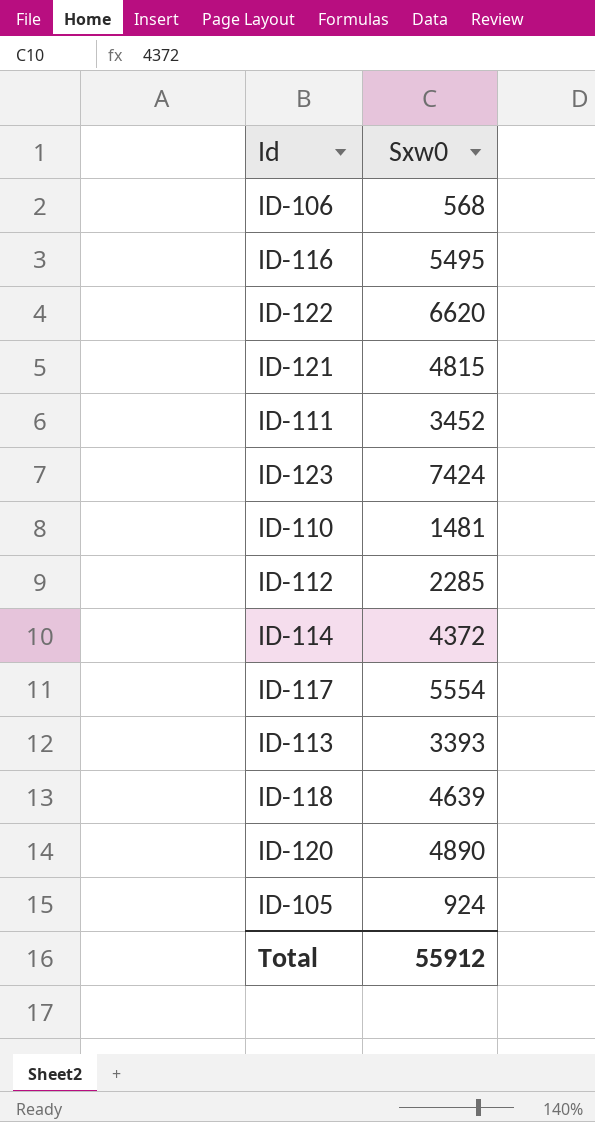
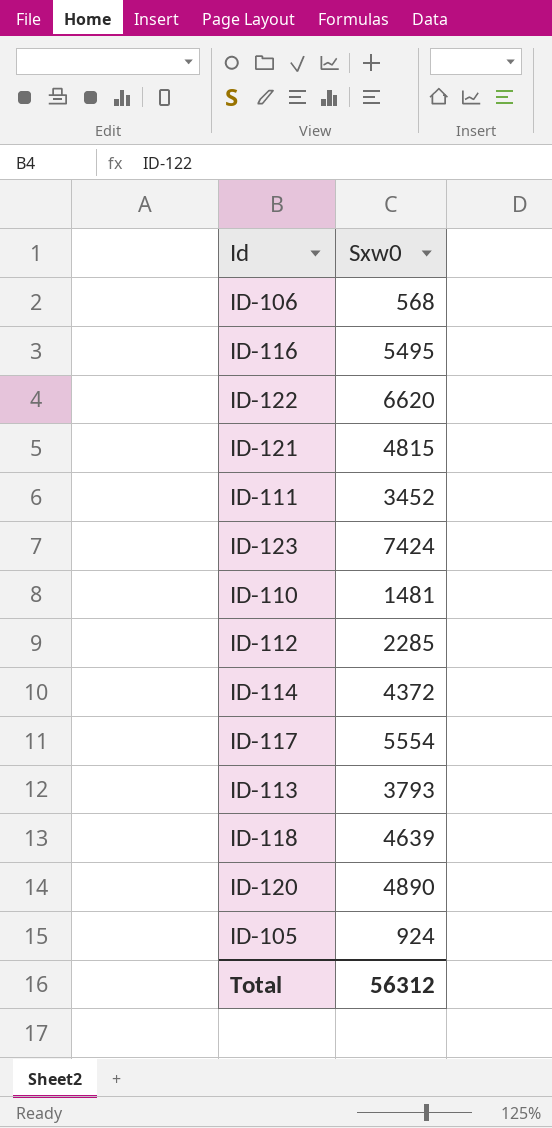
ID-113 | Sxw0: 3393 -> 3793
Total | Sxw0: 55912 -> 56312

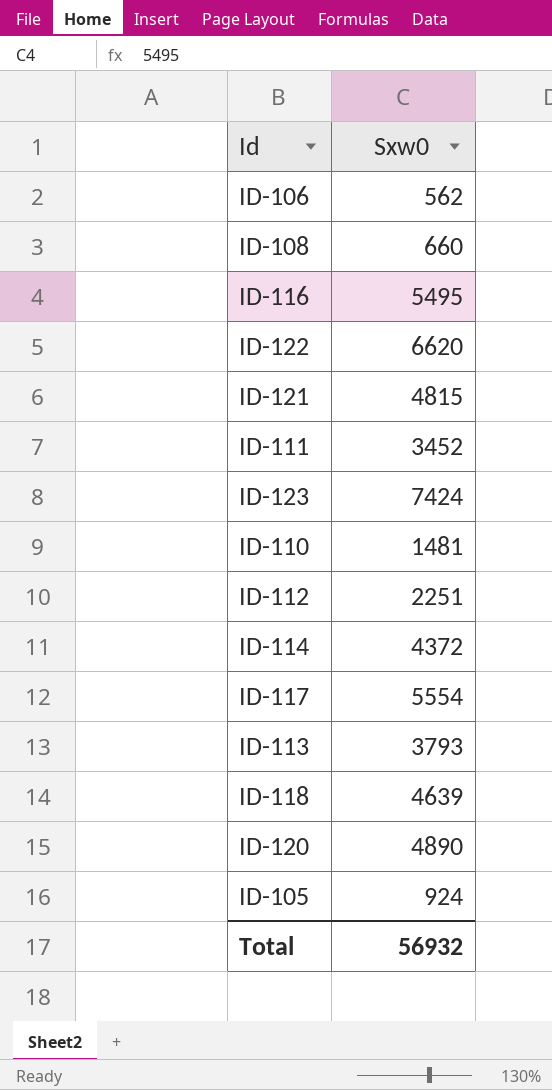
ID-106 | Sxw0: 568 -> 562
row ID-108: none -> 660
ID-112 | Sxw0: 2285 -> 2251
Total | Sxw0: 56312 -> 56932

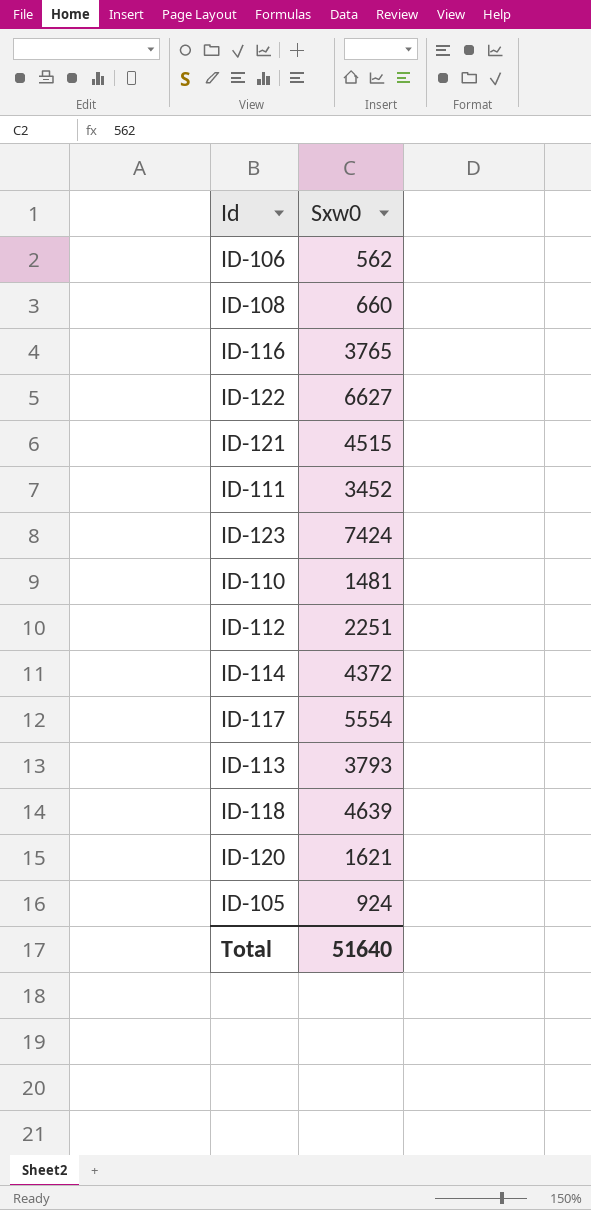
ID-116 | Sxw0: 5495 -> 3765
ID-122 | Sxw0: 6620 -> 6627
ID-121 | Sxw0: 4815 -> 4515
ID-120 | Sxw0: 4890 -> 1621
Total | Sxw0: 56932 -> 51640

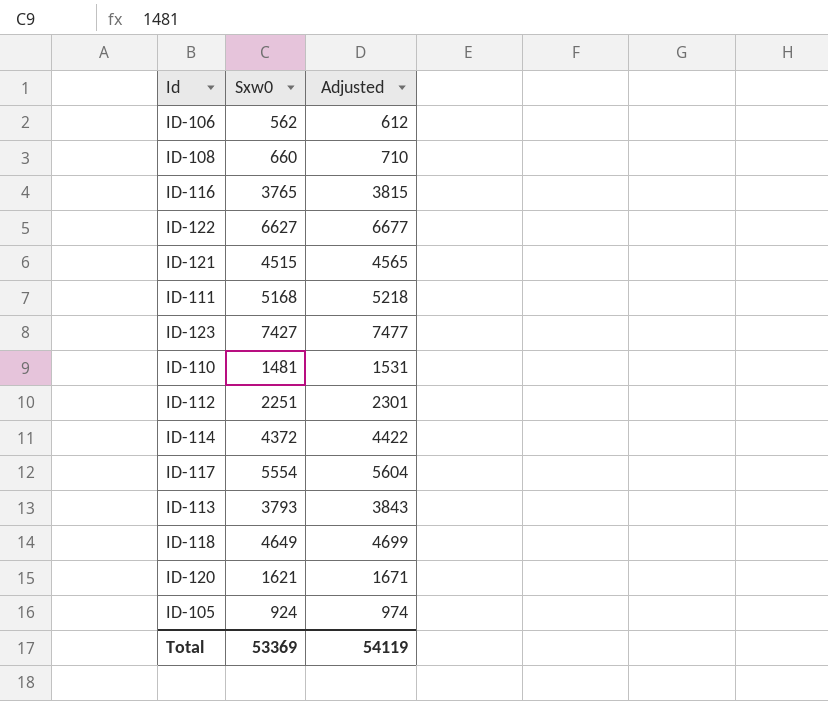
column Adjusted | formula: none -> [Sxw0] + 50
ID-111 | Sxw0: 3452 -> 5168
ID-123 | Sxw0: 7424 -> 7427
ID-118 | Sxw0: 4639 -> 4649
Total | Sxw0: 51640 -> 53369

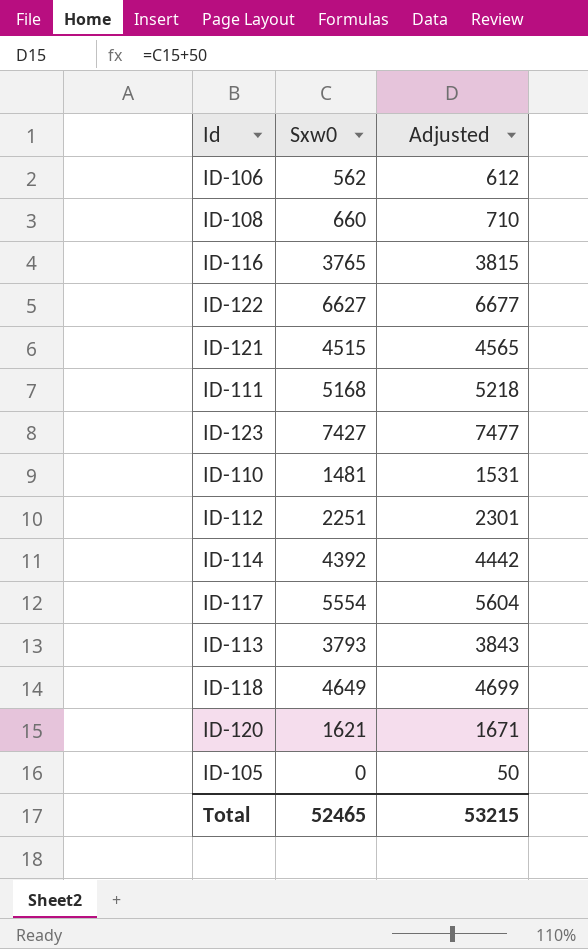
ID-114 | Sxw0: 4372 -> 4392
ID-114 | Adjusted: 4422 -> 4442
ID-105 | Sxw0: 924 -> 0
ID-105 | Adjusted: 974 -> 50
Total | Sxw0: 53369 -> 52465
Total | Adjusted: 54119 -> 53215

